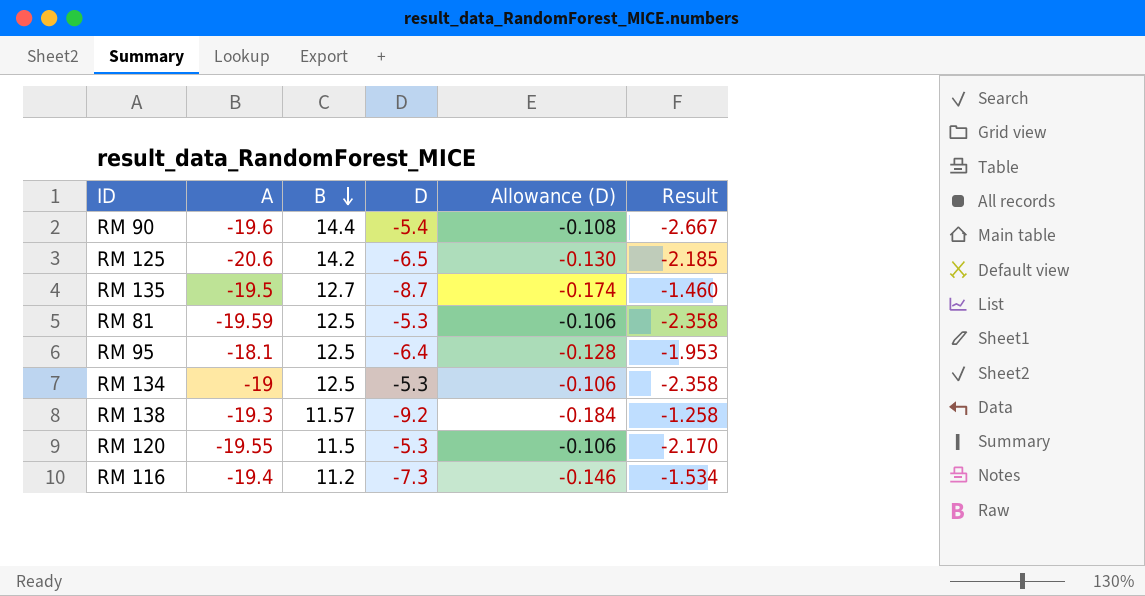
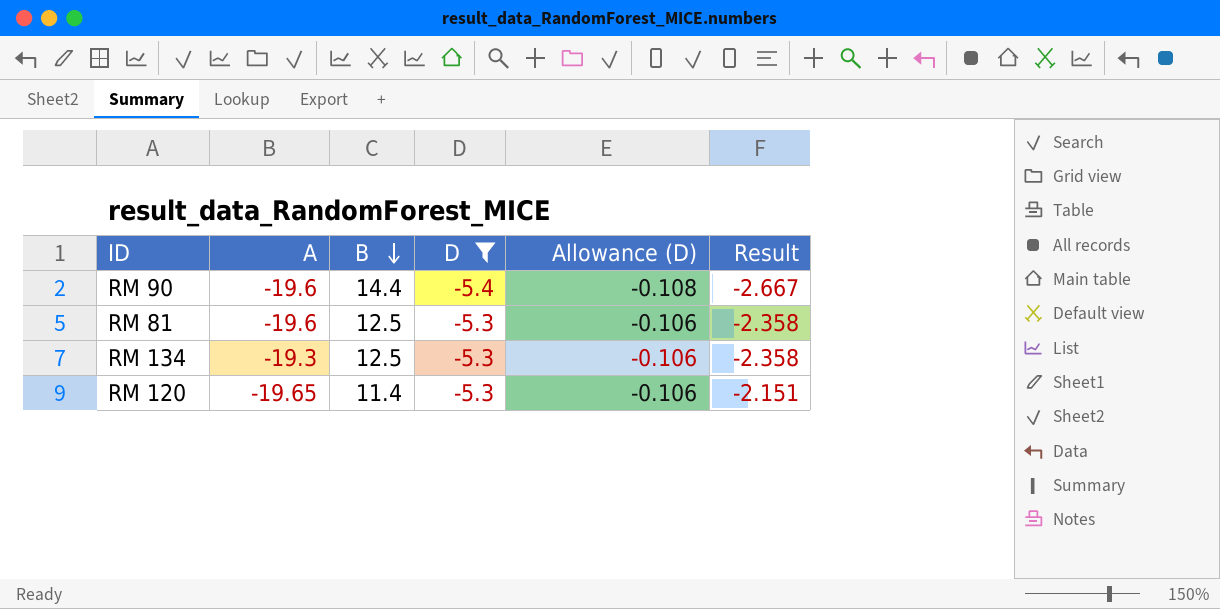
filter: none -> D >= -5.4
RM 81 | A: -19.59 -> -19.6
RM 134 | A: -19 -> -19.3
RM 120 | A: -19.55 -> -19.65
RM 120 | B: 11.5 -> 11.4
RM 120 | Result: -2.170 -> -2.151

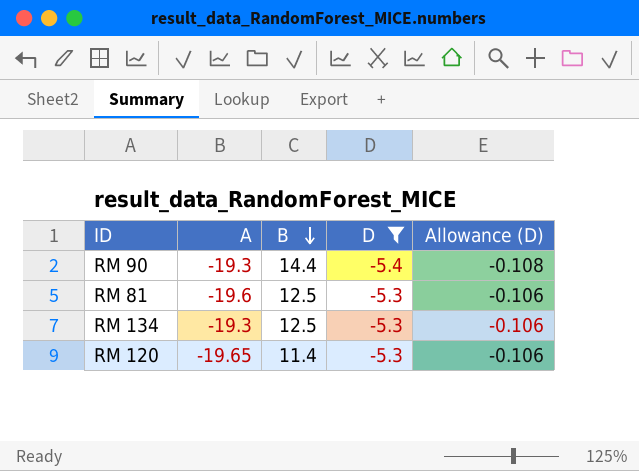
column Result | formula: [B] / [D] -> none
RM 90 | A: -19.6 -> -19.3

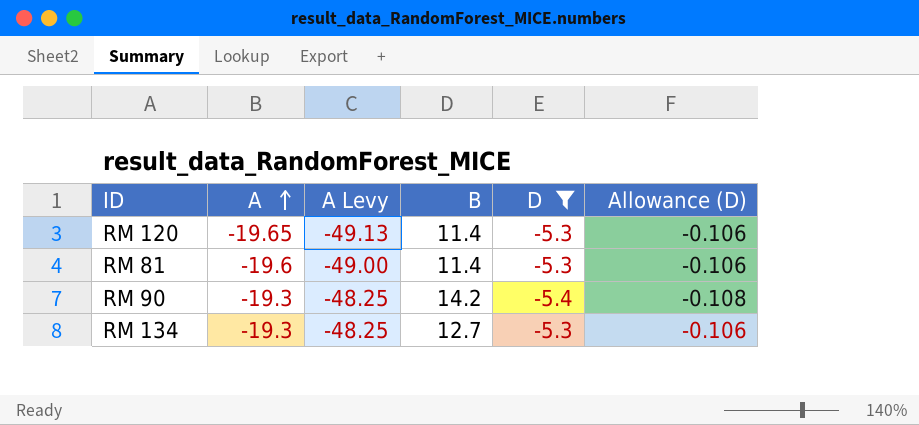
row order: B descending -> A ascending
column A Levy | formula: none -> [A] * 2.5
RM 81 | B: 12.5 -> 11.4
RM 90 | B: 14.4 -> 14.2
RM 134 | B: 12.5 -> 12.7

